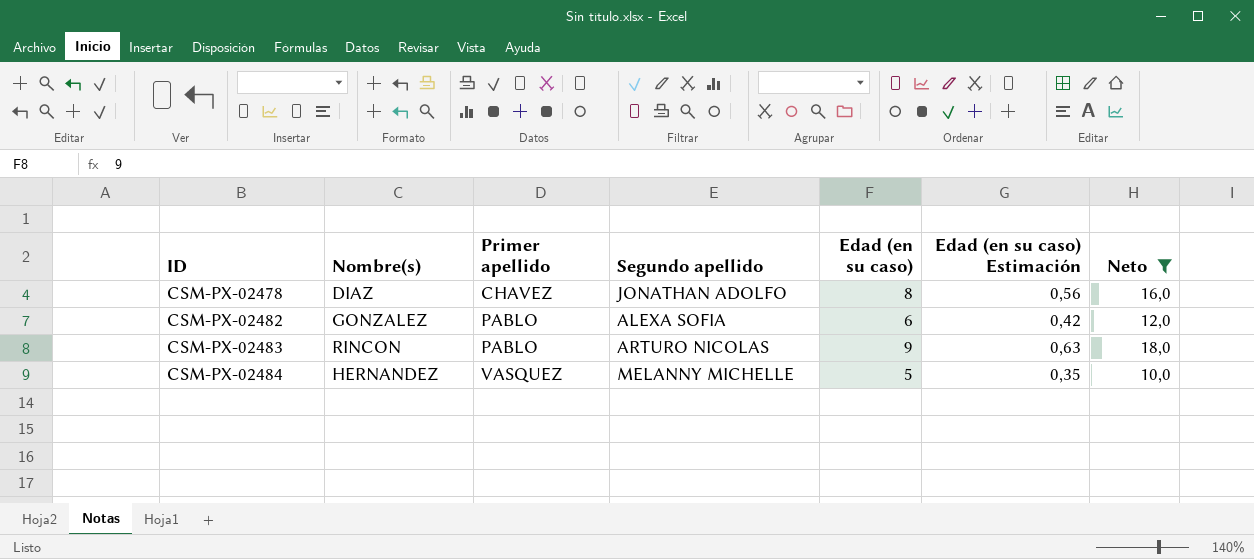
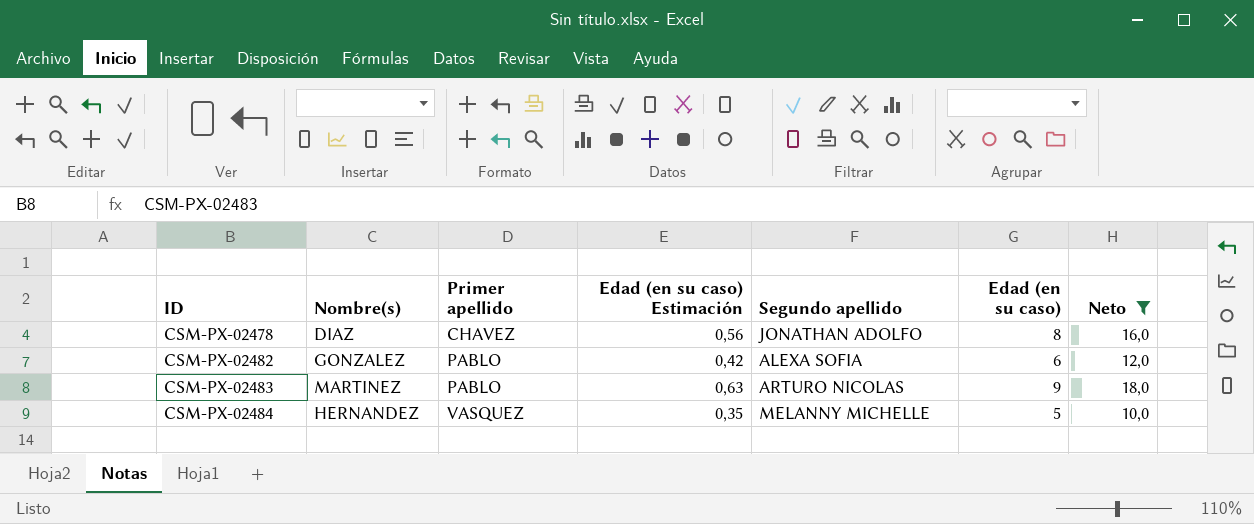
column Edad (en su caso) Estimación | position: 6 -> 4
CSM-PX-02483 | Nombre(s): RINCON -> MARTINEZ

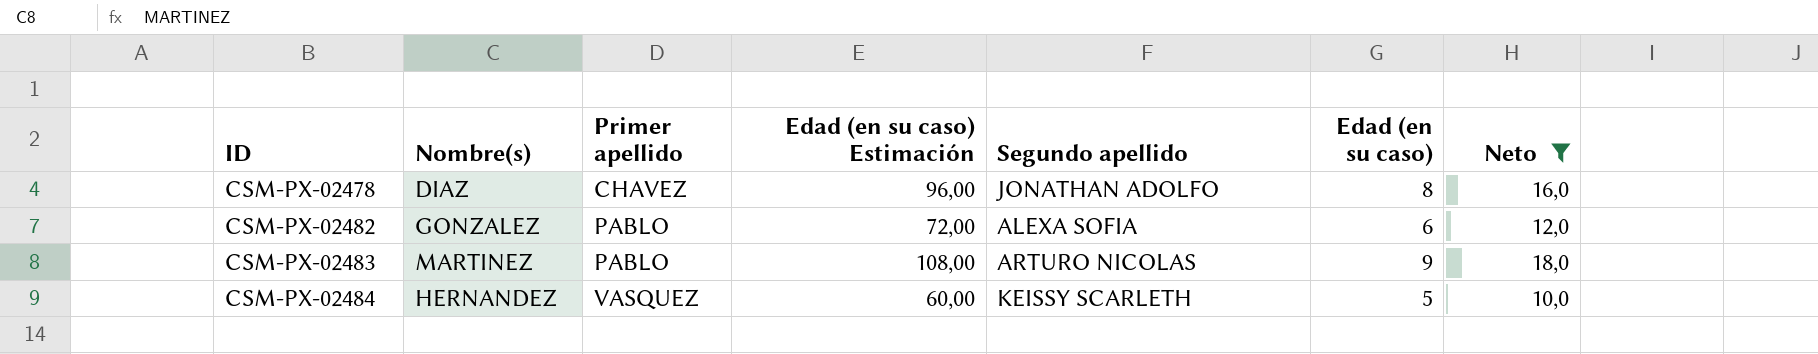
column Edad (en su caso) Estimación | formula: [Edad (en su caso)] * 0,07 -> [Edad (en su caso)] * 12
CSM-PX-02484 | Segundo apellido: MELANNY MICHELLE -> KEISSY SCARLETH

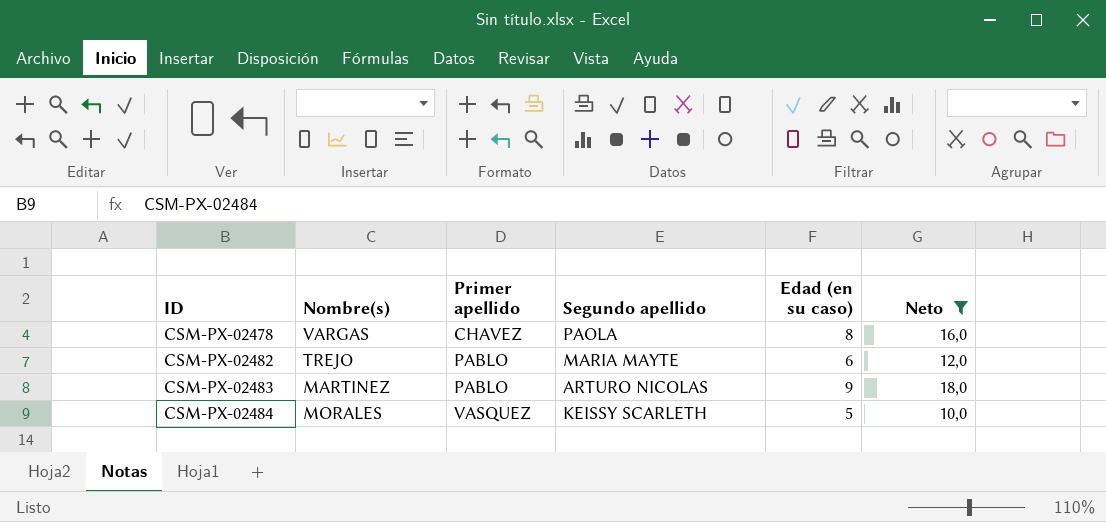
column Edad (en su caso) Estimación | formula: [Edad (en su caso)] * 12 -> none
CSM-PX-02478 | Nombre(s): DIAZ -> VARGAS
CSM-PX-02478 | Segundo apellido: JONATHAN ADOLFO -> PAOLA
CSM-PX-02482 | Nombre(s): GONZALEZ -> TREJO
CSM-PX-02482 | Segundo apellido: ALEXA SOFIA -> MARIA MAYTE
CSM-PX-02484 | Nombre(s): HERNANDEZ -> MORALES

